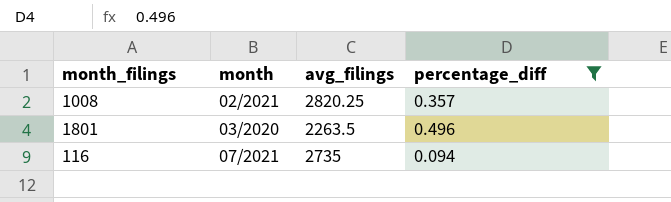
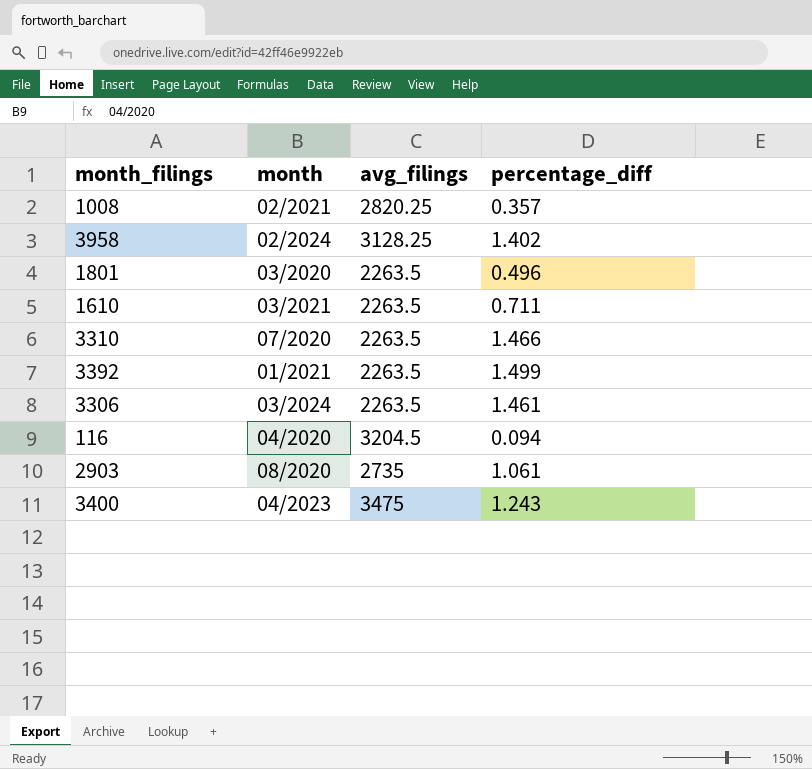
filter: percentage_diff <= 0.496 -> none
116 | month: 07/2021 -> 04/2020
116 | avg_filings: 2735 -> 3204.5

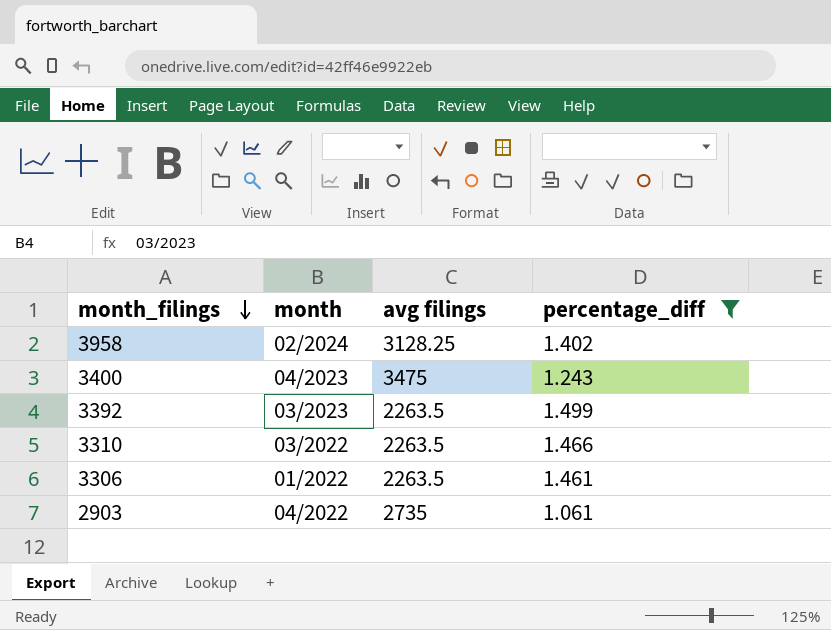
filter: none -> percentage_diff >= 1.061
row order: none -> month_filings descending
column name: avg_filings -> avg filings
3392 | month: 01/2021 -> 03/2023
3310 | month: 07/2020 -> 03/2022
3306 | month: 03/2024 -> 01/2022
2903 | month: 08/2020 -> 04/2022

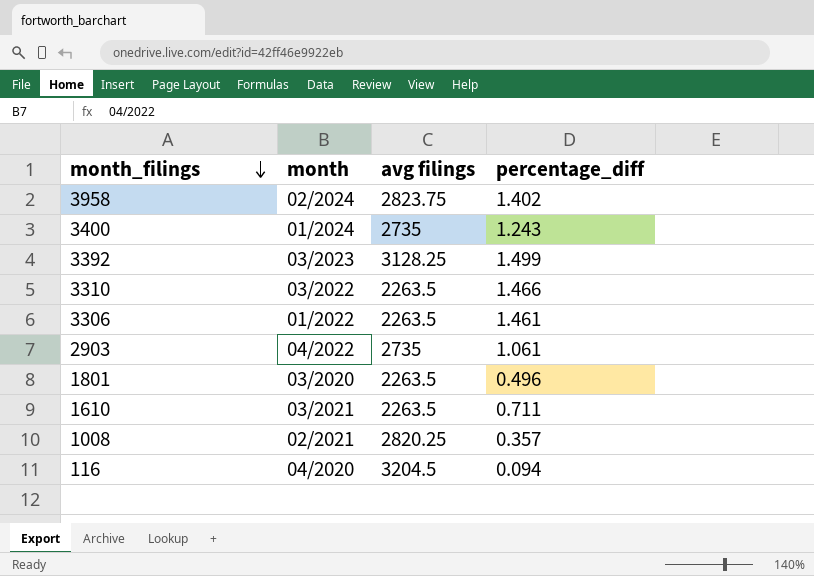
filter: percentage_diff >= 1.061 -> none
3958 | avg filings: 3128.25 -> 2823.75
3400 | month: 04/2023 -> 01/2024
3400 | avg filings: 3475 -> 2735
3392 | avg filings: 2263.5 -> 3128.25

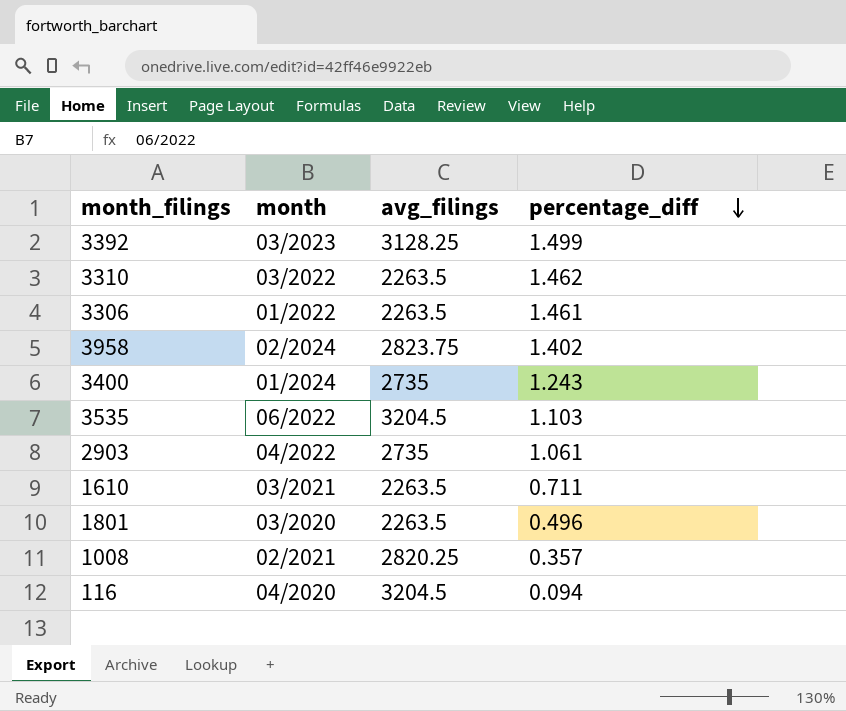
row order: month_filings descending -> percentage_diff descending
column name: avg filings -> avg_filings
3310 | percentage_diff: 1.466 -> 1.462
row 3535: none -> 06/2022 | 3204.5 | 1.103

